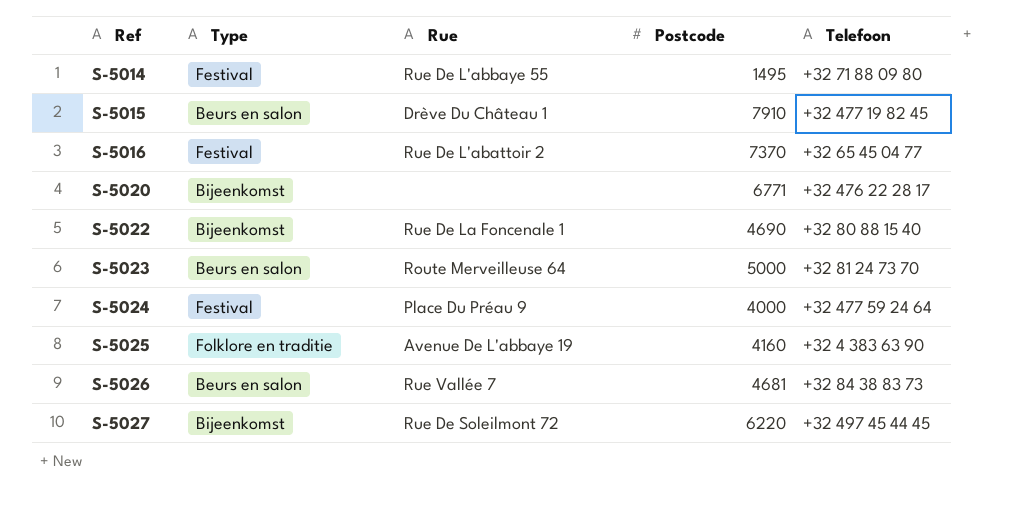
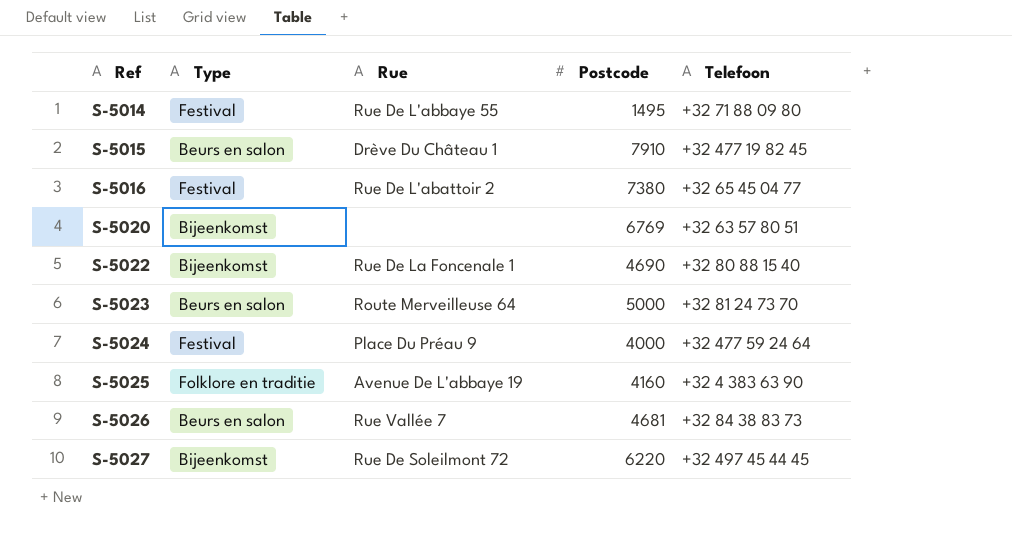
S-5016 | Postcode: 7370 -> 7380
S-5020 | Postcode: 6771 -> 6769
S-5020 | Telefoon: +32 476 22 28 17 -> +32 63 57 80 51

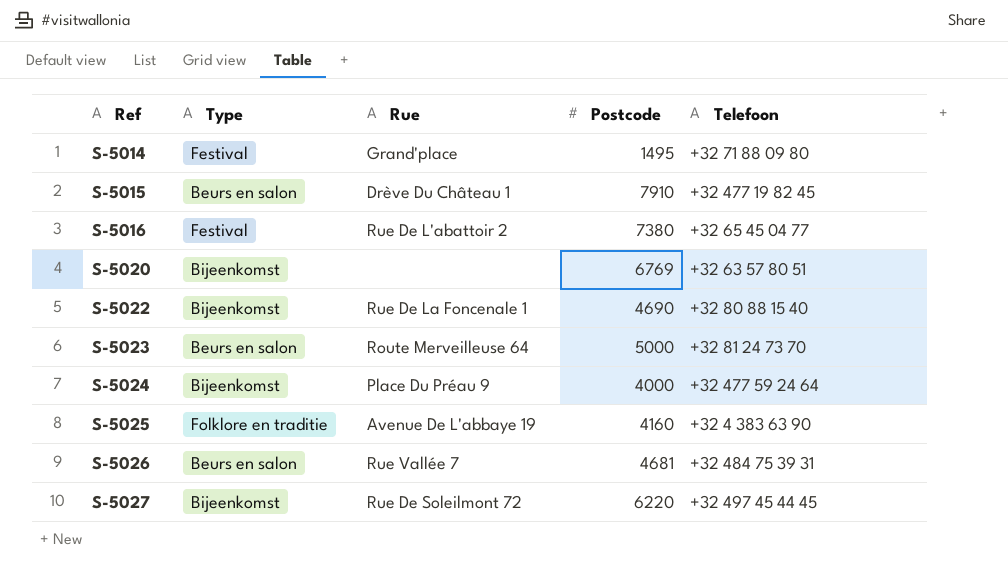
S-5014 | Rue: Rue De L'abbaye 55 -> Grand'place
S-5024 | Type: Festival -> Bijeenkomst
S-5026 | Telefoon: +32 84 38 83 73 -> +32 484 75 39 31

